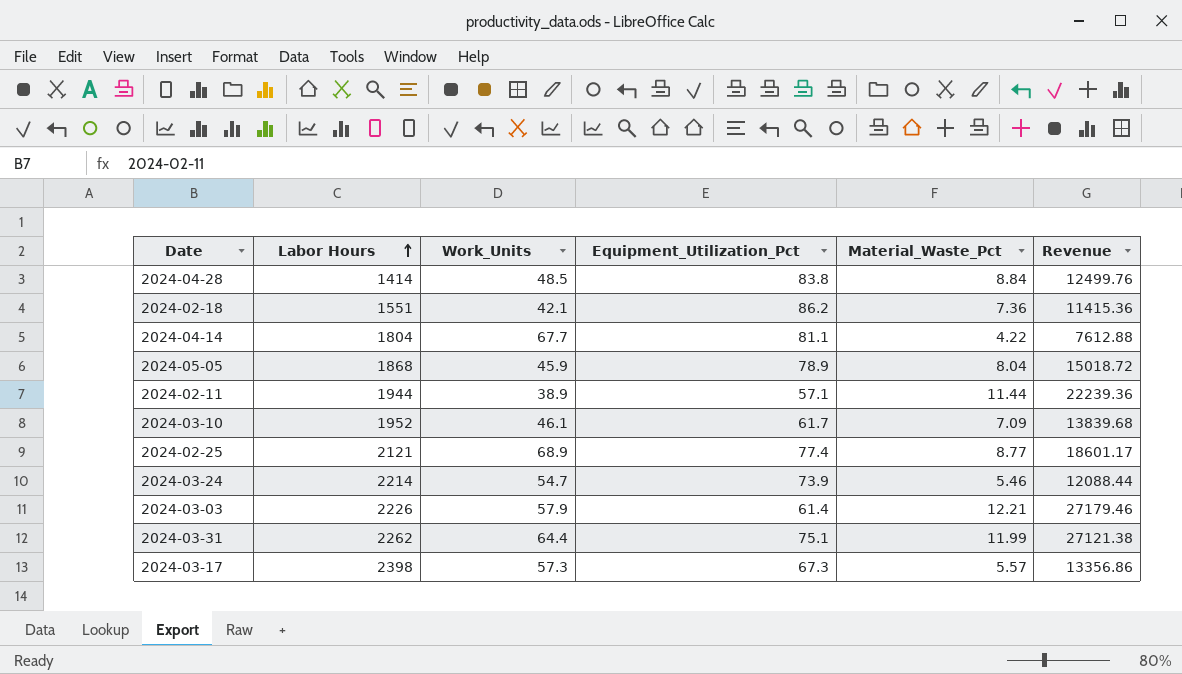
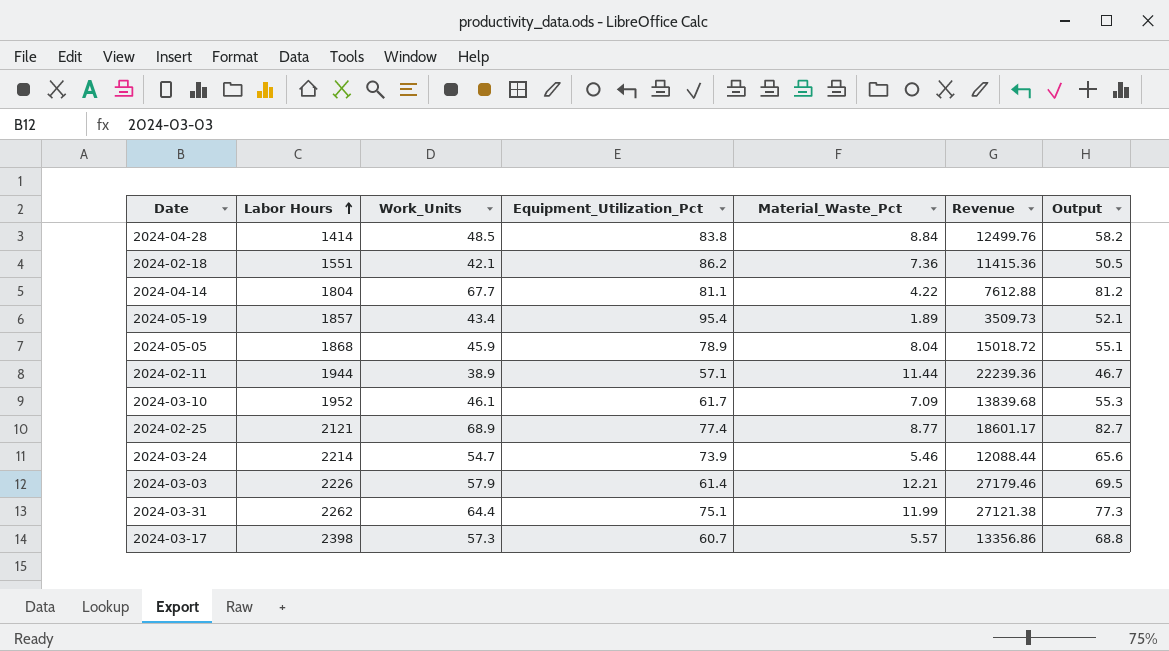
column Output | formula: none -> [Work_Units] * 1.2
row 2024-05-19: none -> 1857 | 43.4 | 95.4 | 1.89 | 3509.73 | 52.1
2024-03-17 | Equipment_Utilization_Pct: 67.3 -> 60.7

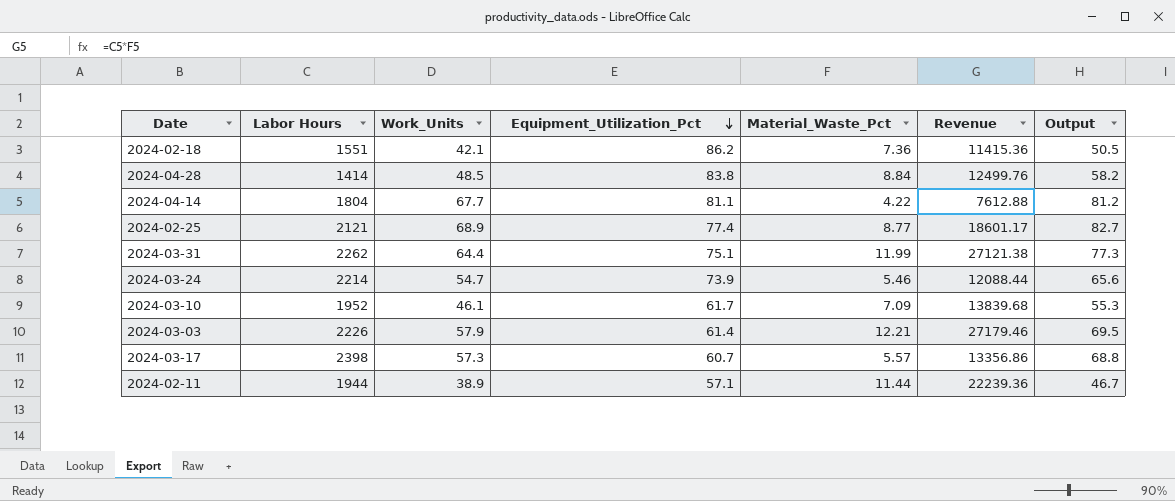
row order: Labor Hours ascending -> Equipment_Utilization_Pct descending
row 2024-05-19: 1857 | 43.4 | 95.4 | 1.89 | 3509.73 | 52.1 -> none
row 2024-05-05: 1868 | 45.9 | 78.9 | 8.04 | 15018.72 | 55.1 -> none

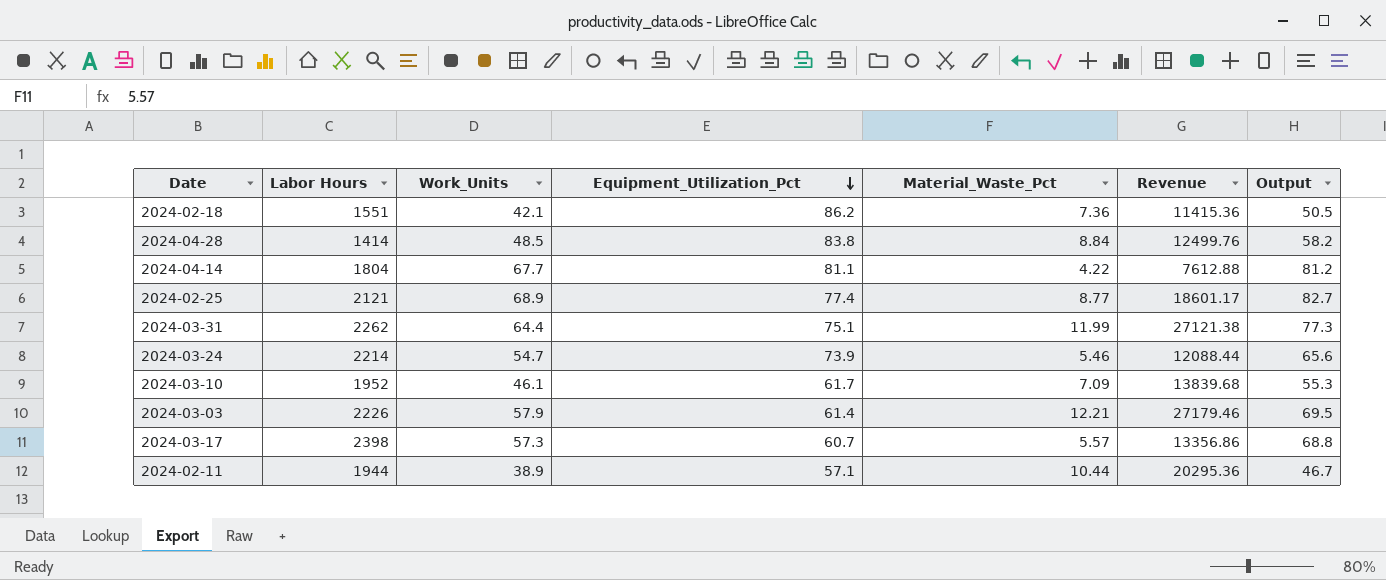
2024-02-11 | Material_Waste_Pct: 11.44 -> 10.44
2024-02-11 | Revenue: 22239.36 -> 20295.36

